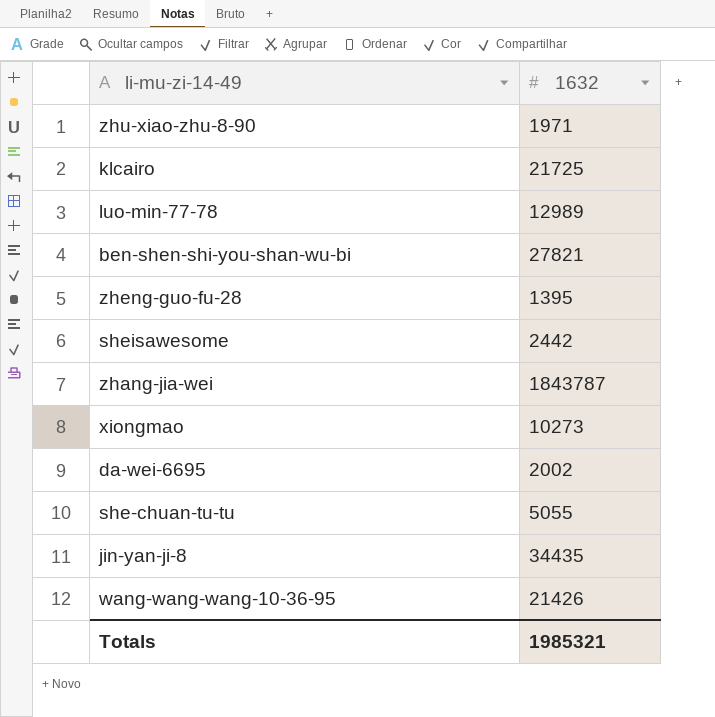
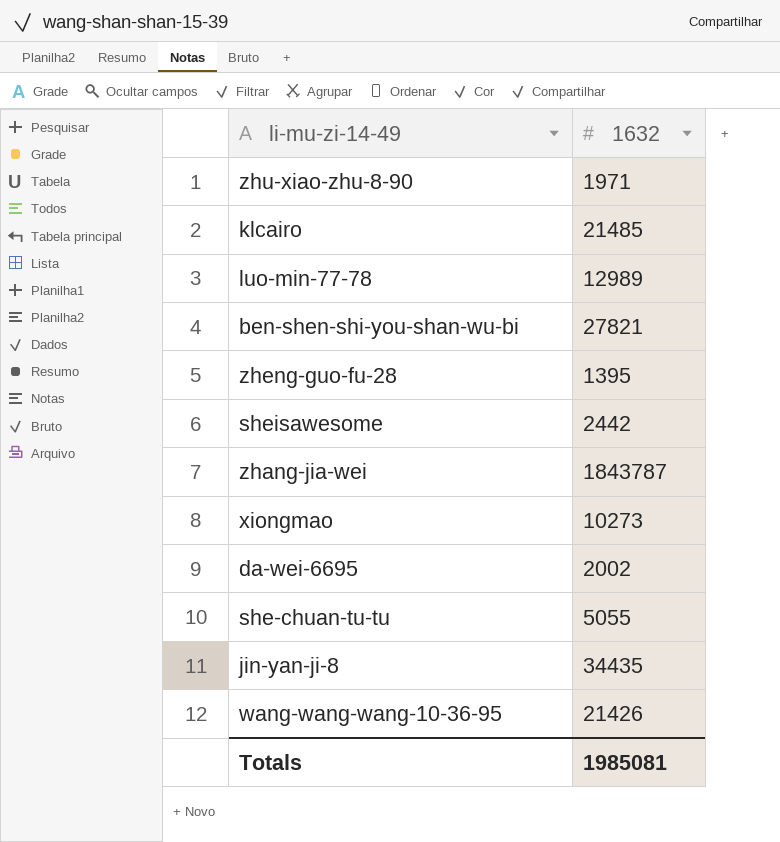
klcairo | 1632: 21725 -> 21485
Totals | 1632: 1985321 -> 1985081

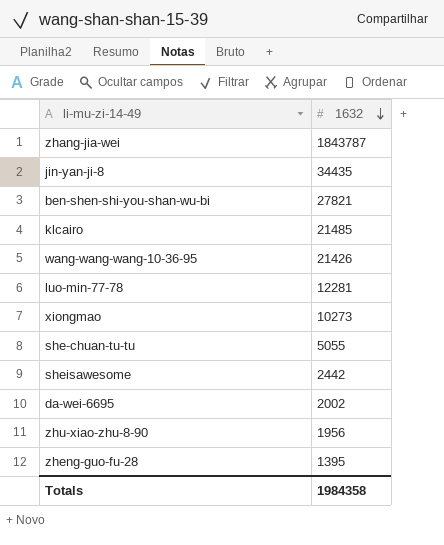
row order: none -> 1632 descending
luo-min-77-78 | 1632: 12989 -> 12281
zhu-xiao-zhu-8-90 | 1632: 1971 -> 1956
Totals | 1632: 1985081 -> 1984358

